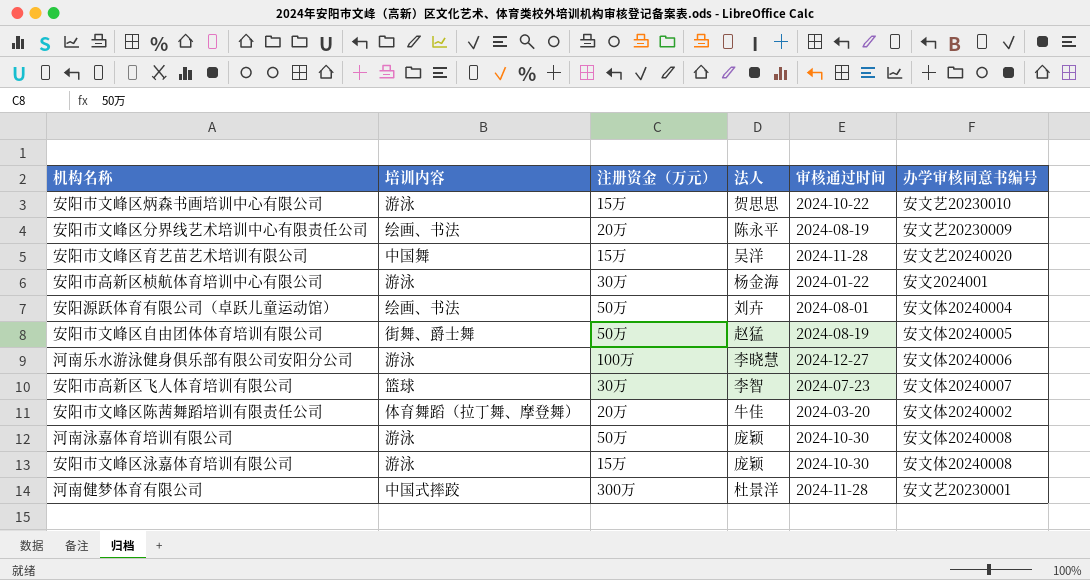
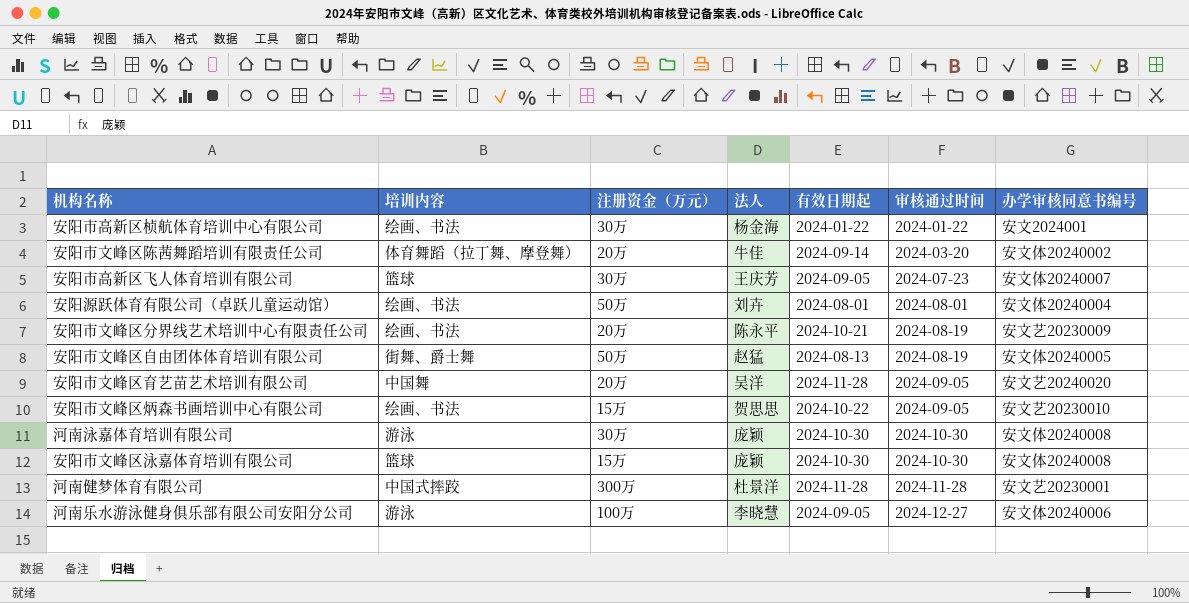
row order: none -> 审核通过时间 ascending
column 有效日期起 | position: none -> 5
安阳市高新区桢航体育培训中心有限公司 | 培训内容: 游泳 -> 绘画、书法
安阳市高新区飞人体育培训有限公司 | 法人: 李智 -> 王庆芳
安阳市文峰区育艺苗艺术培训有限公司 | 注册资金（万元）: 15万 -> 20万
安阳市文峰区育艺苗艺术培训有限公司 | 审核通过时间: 2024-11-28 -> 2024-09-05
安阳市文峰区炳森书画培训中心有限公司 | 培训内容: 游泳 -> 绘画、书法
安阳市文峰区炳森书画培训中心有限公司 | 审核通过时间: 2024-10-22 -> 2024-09-05
河南泳嘉体育培训有限公司 | 注册资金（万元）: 50万 -> 30万
安阳市文峰区泳嘉体育培训有限公司 | 培训内容: 游泳 -> 篮球

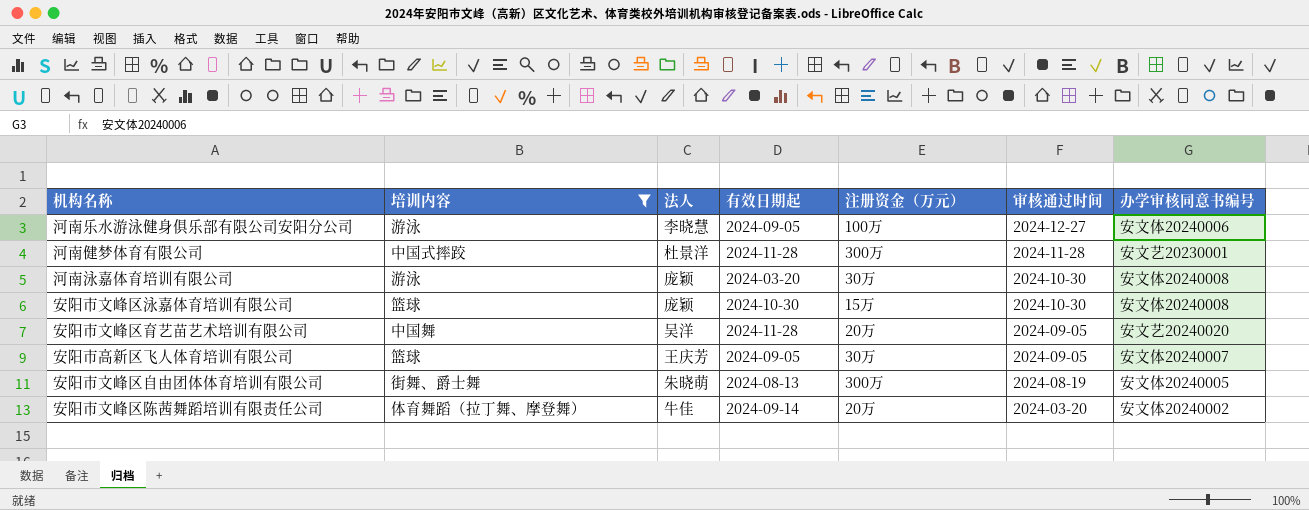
filter: none -> 培训内容 != 绘画、书法
row order: 审核通过时间 ascending -> 审核通过时间 descending
column 注册资金（万元） | position: 3 -> 5
河南泳嘉体育培训有限公司 | 有效日期起: 2024-10-30 -> 2024-03-20
安阳市高新区飞人体育培训有限公司 | 审核通过时间: 2024-07-23 -> 2024-09-05
安阳市文峰区自由团体体育培训有限公司 | 法人: 赵猛 -> 朱晓萌
安阳市文峰区自由团体体育培训有限公司 | 注册资金（万元）: 50万 -> 300万

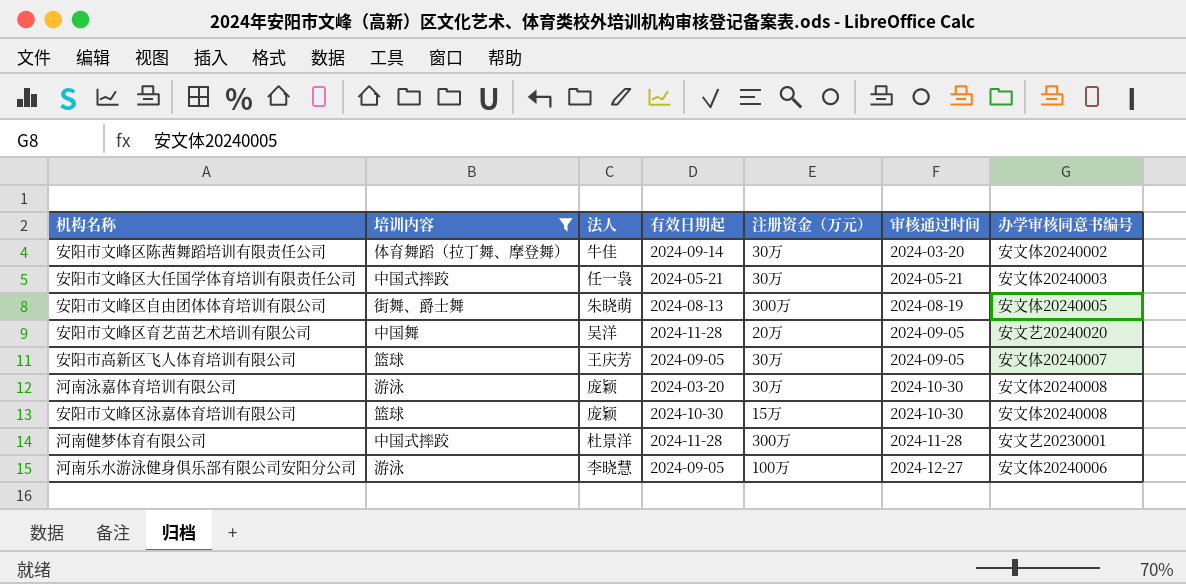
row order: 审核通过时间 descending -> 审核通过时间 ascending
安阳市文峰区陈茜舞蹈培训有限责任公司 | 注册资金（万元）: 20万 -> 30万
row 安阳市文峰区大任国学体育培训有限责任公司: none -> 中国式摔跤 | 任一袅 | 2024-05-21 | 30万 | 2024-05-21 | 安文体20240003

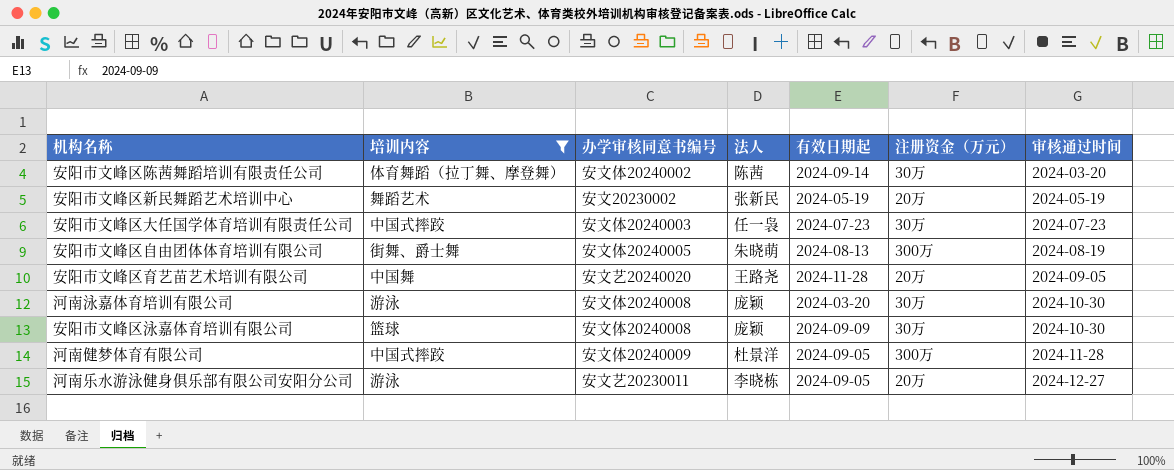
column 办学审核同意书编号 | position: 7 -> 3
row 安阳市高新区飞人体育培训有限公司: 篮球 | 王庆芳 | 2024-09-05 | 30万 | 2024-09-05 | 安文体20240007 -> none
安阳市文峰区陈茜舞蹈培训有限责任公司 | 法人: 牛佳 -> 陈茜
row 安阳市文峰区新民舞蹈艺术培训中心: none -> 舞蹈艺术 | 安文20230002 | 张新民 | 2024-05-19 | 20万 | 2024-05-19
安阳市文峰区大任国学体育培训有限责任公司 | 有效日期起: 2024-05-21 -> 2024-07-23
安阳市文峰区大任国学体育培训有限责任公司 | 审核通过时间: 2024-05-21 -> 2024-07-23
安阳市文峰区育艺苗艺术培训有限公司 | 法人: 吴洋 -> 王路尧
安阳市文峰区泳嘉体育培训有限公司 | 有效日期起: 2024-10-30 -> 2024-09-09
安阳市文峰区泳嘉体育培训有限公司 | 注册资金（万元）: 15万 -> 30万
河南健梦体育有限公司 | 办学审核同意书编号: 安文艺20230001 -> 安文体20240009
河南健梦体育有限公司 | 有效日期起: 2024-11-28 -> 2024-09-05
河南乐水游泳健身俱乐部有限公司安阳分公司 | 办学审核同意书编号: 安文体20240006 -> 安文艺20230011
河南乐水游泳健身俱乐部有限公司安阳分公司 | 法人: 李晓慧 -> 李晓栋
河南乐水游泳健身俱乐部有限公司安阳分公司 | 注册资金（万元）: 100万 -> 20万

